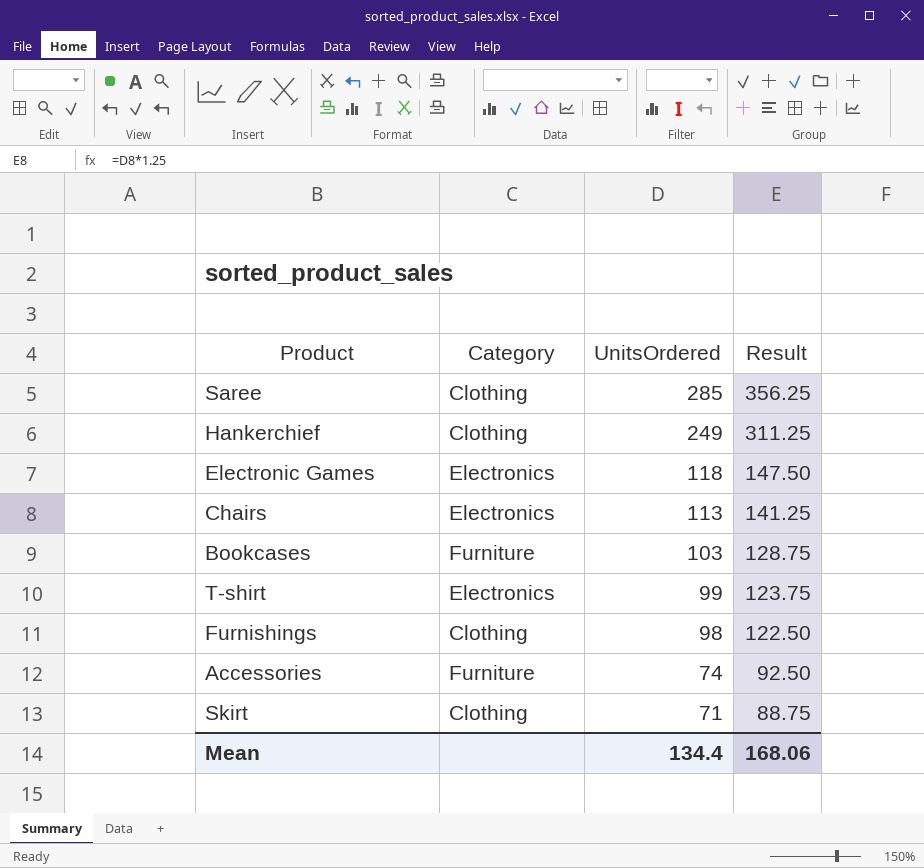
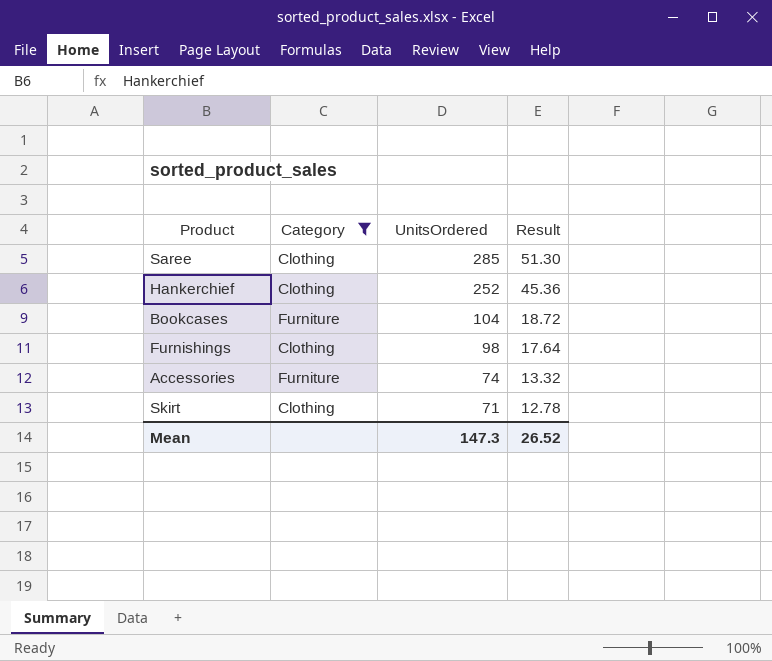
filter: none -> Category != Electronics
column Result | formula: [UnitsOrdered] * 1.25 -> [UnitsOrdered] * 0.18
Hankerchief | UnitsOrdered: 249 -> 252
Bookcases | UnitsOrdered: 103 -> 104
Mean | UnitsOrdered: 134.4 -> 147.3
Mean | Result: 168.06 -> 26.52

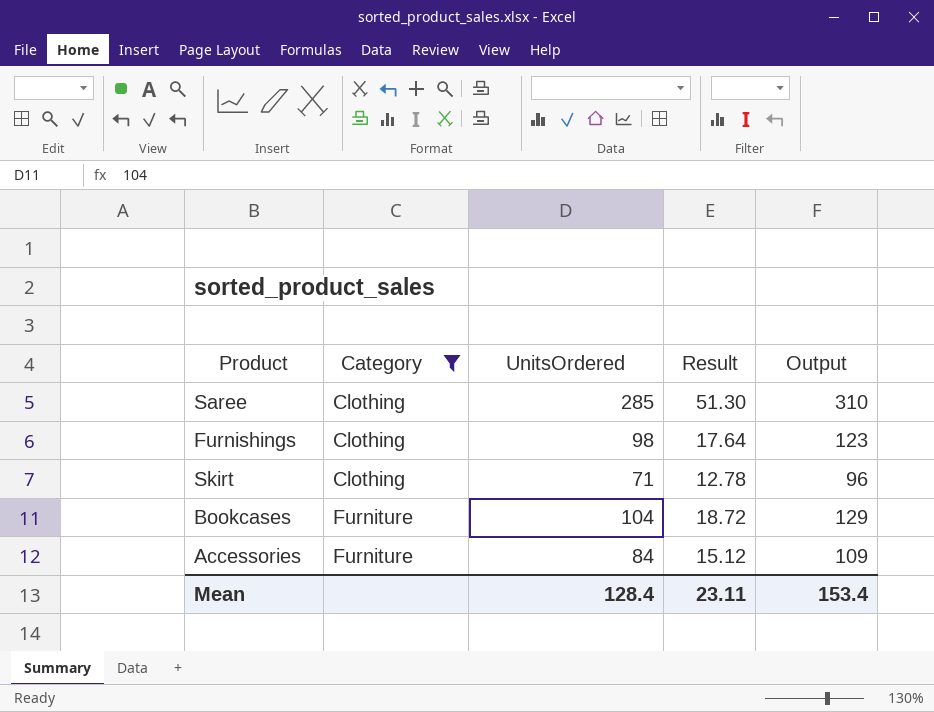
row order: UnitsOrdered descending -> Category ascending
column Output | formula: none -> [UnitsOrdered] + 25
row Hankerchief: Clothing | 252 | 45.36 -> none
Accessories | UnitsOrdered: 74 -> 84
Accessories | Result: 13.32 -> 15.12
Mean | UnitsOrdered: 147.3 -> 128.4
Mean | Result: 26.52 -> 23.11

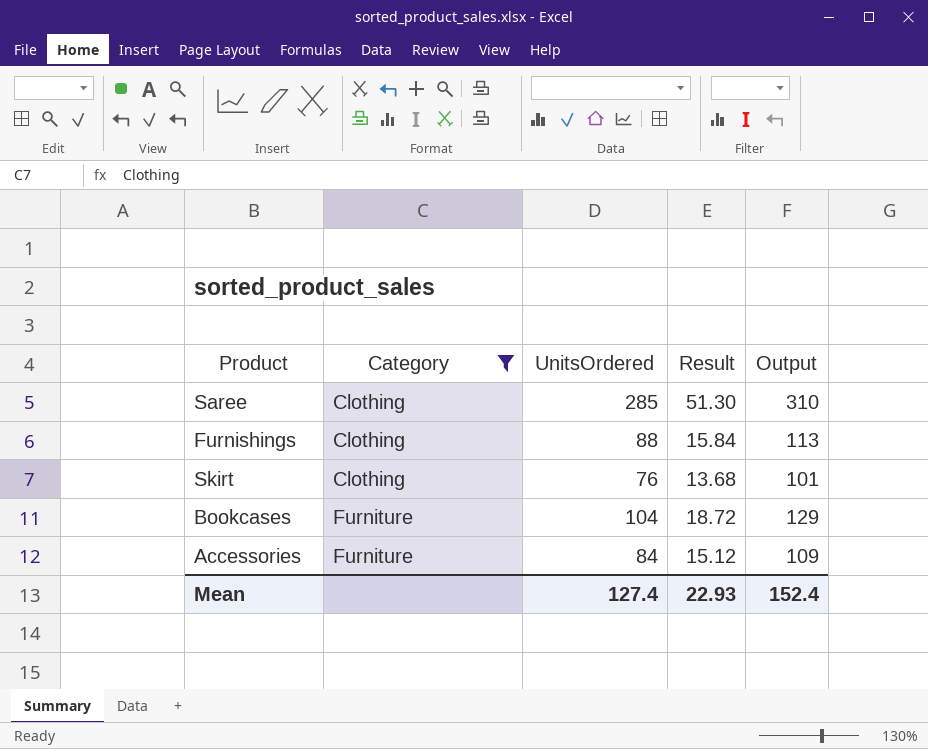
Furnishings | UnitsOrdered: 98 -> 88
Furnishings | Result: 17.64 -> 15.84
Furnishings | Output: 123 -> 113
Skirt | UnitsOrdered: 71 -> 76
Skirt | Result: 12.78 -> 13.68
Skirt | Output: 96 -> 101
Mean | UnitsOrdered: 128.4 -> 127.4
Mean | Result: 23.11 -> 22.93
Mean | Output: 153.4 -> 152.4

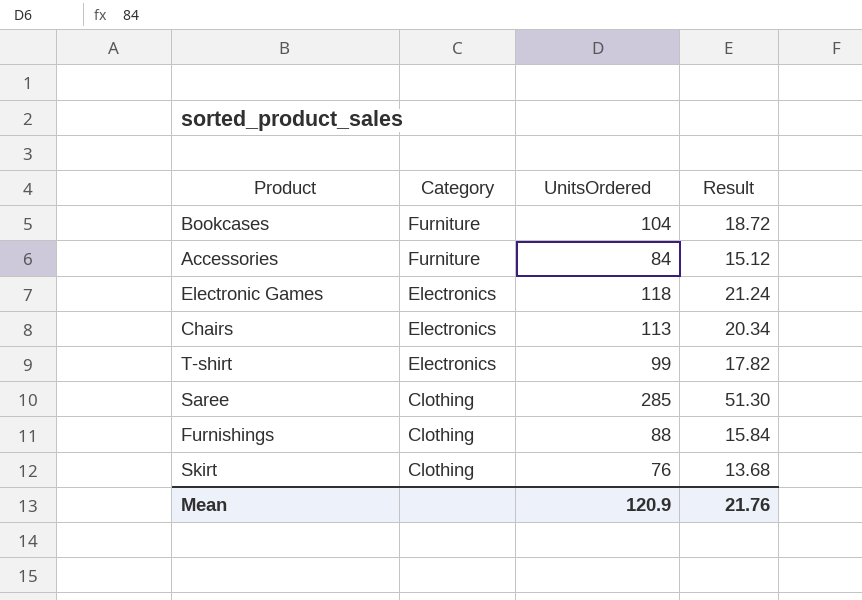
filter: Category != Electronics -> none
row order: Category ascending -> Category descending
column Output | formula: [UnitsOrdered] + 25 -> none
Mean | UnitsOrdered: 127.4 -> 120.9
Mean | Result: 22.93 -> 21.76

